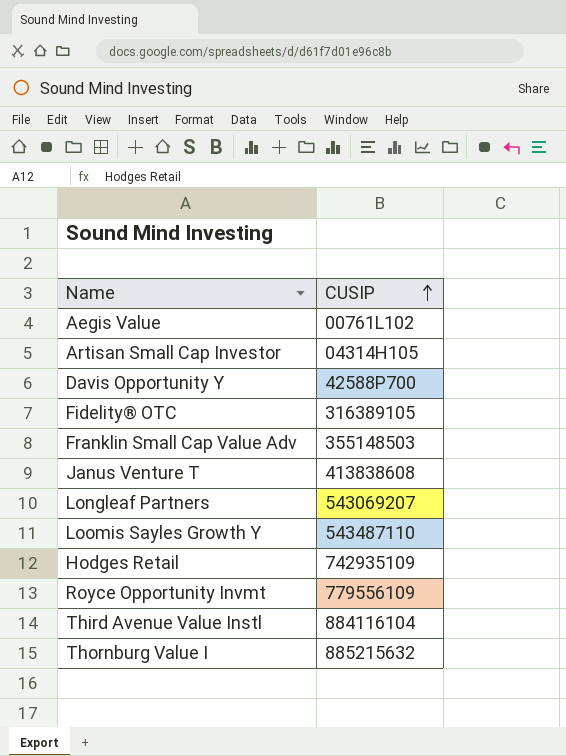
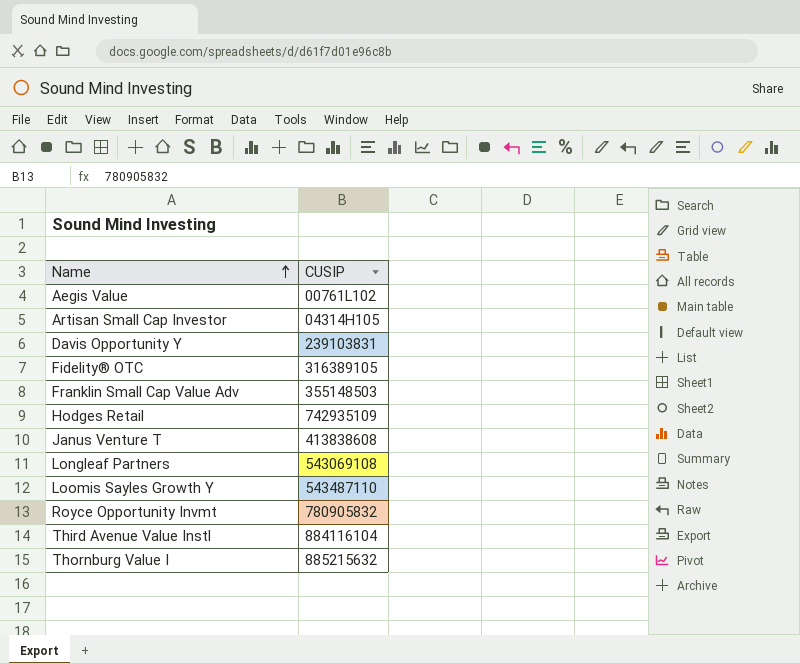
row order: CUSIP ascending -> Name ascending
Davis Opportunity Y | CUSIP: 42588P700 -> 239103831
Longleaf Partners | CUSIP: 543069207 -> 543069108
Royce Opportunity Invmt | CUSIP: 779556109 -> 780905832

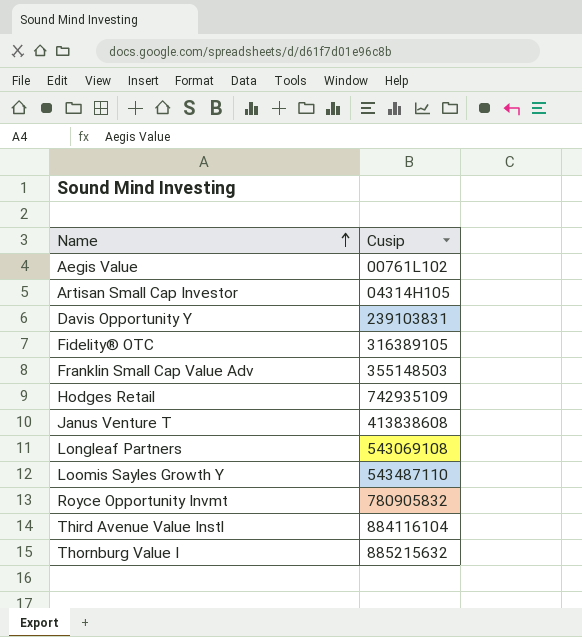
column name: CUSIP -> Cusip

